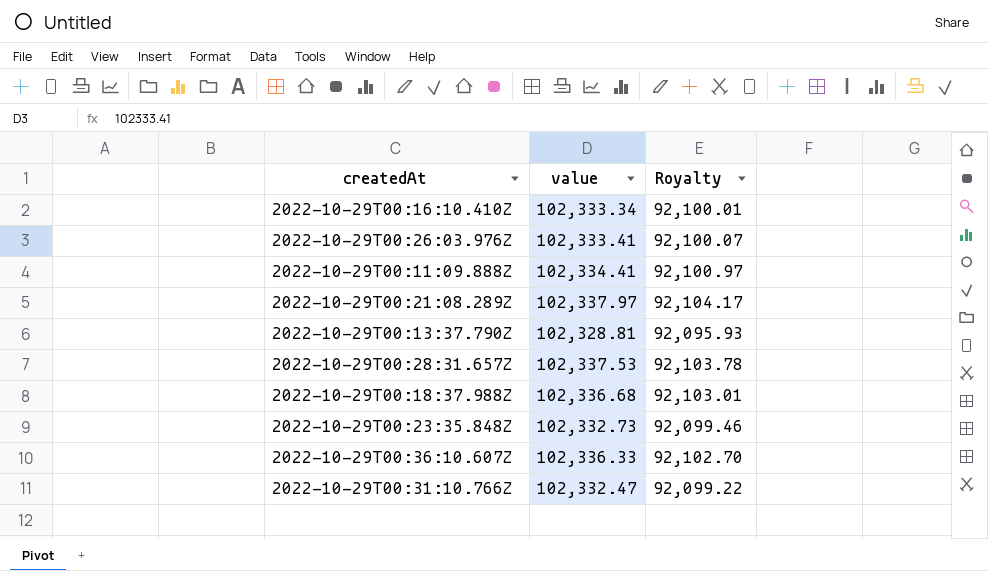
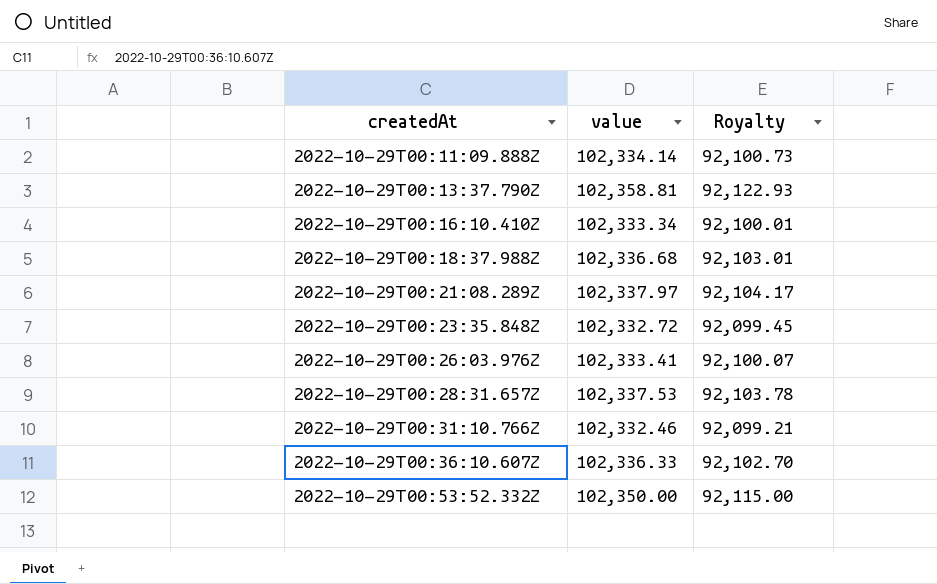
row order: none -> createdAt ascending
2022-10-29T00:11:09.888Z | value: 102,334.41 -> 102,334.14
2022-10-29T00:11:09.888Z | Royalty: 92,100.97 -> 92,100.73
2022-10-29T00:13:37.790Z | value: 102,328.81 -> 102,358.81
2022-10-29T00:13:37.790Z | Royalty: 92,095.93 -> 92,122.93
2022-10-29T00:23:35.848Z | value: 102,332.73 -> 102,332.72
2022-10-29T00:23:35.848Z | Royalty: 92,099.46 -> 92,099.45
2022-10-29T00:31:10.766Z | value: 102,332.47 -> 102,332.46
2022-10-29T00:31:10.766Z | Royalty: 92,099.22 -> 92,099.21
row 2022-10-29T00:53:52.332Z: none -> 102,350.00 | 92,115.00

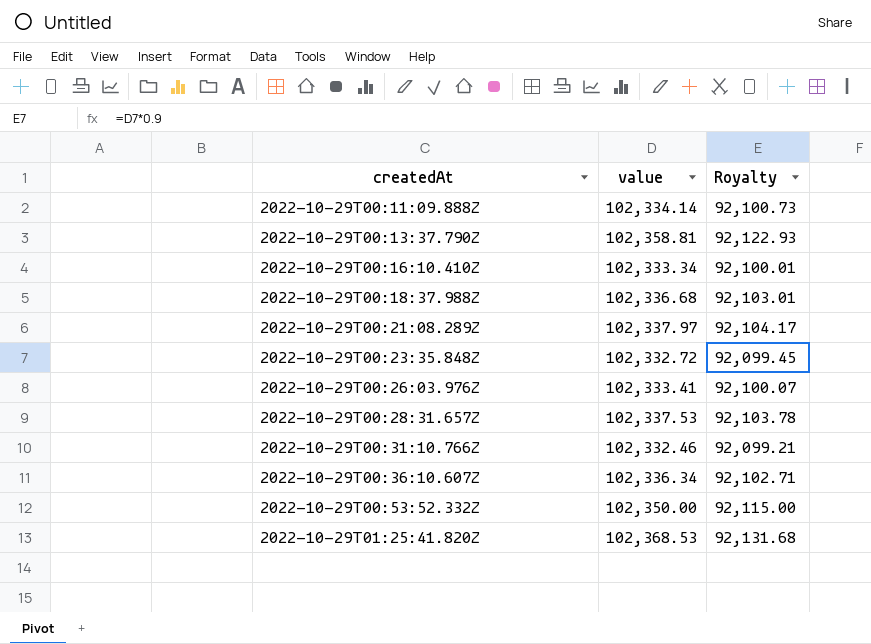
2022-10-29T00:36:10.607Z | value: 102,336.33 -> 102,336.34
2022-10-29T00:36:10.607Z | Royalty: 92,102.70 -> 92,102.71
row 2022-10-29T01:25:41.820Z: none -> 102,368.53 | 92,131.68

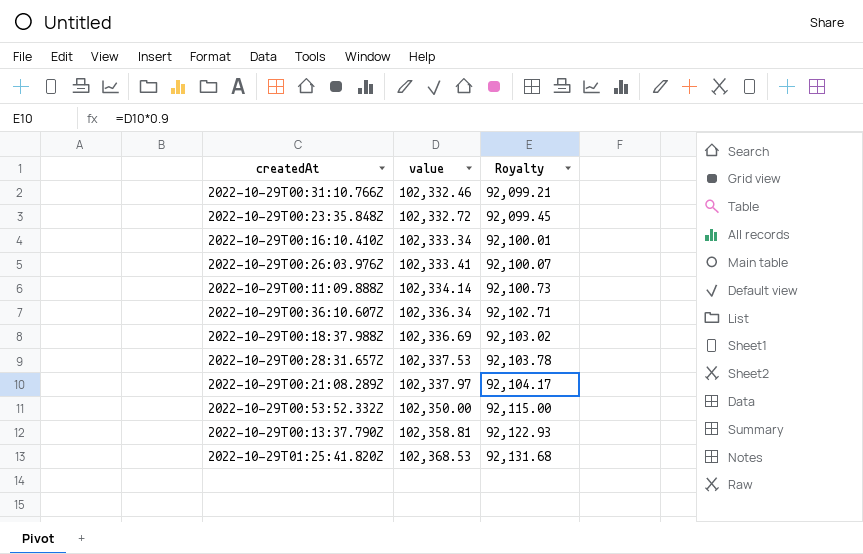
row order: createdAt ascending -> value ascending
2022-10-29T00:18:37.988Z | value: 102,336.68 -> 102,336.69
2022-10-29T00:18:37.988Z | Royalty: 92,103.01 -> 92,103.02

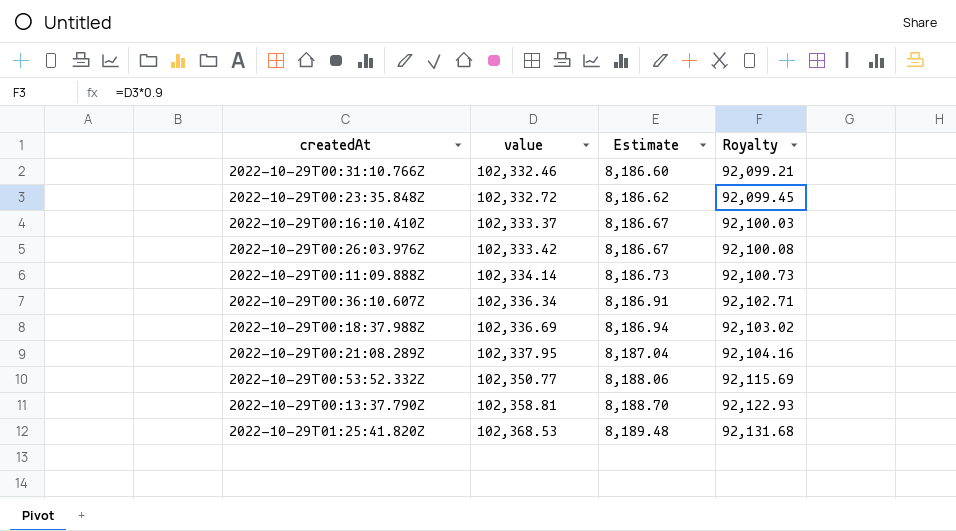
column Estimate | formula: none -> [value] * 0.08
row 2022-10-29T00:28:31.657Z: 102,337.53 | 92,103.78 -> none
2022-10-29T00:16:10.410Z | value: 102,333.34 -> 102,333.37
2022-10-29T00:16:10.410Z | Royalty: 92,100.01 -> 92,100.03
2022-10-29T00:26:03.976Z | value: 102,333.41 -> 102,333.42
2022-10-29T00:26:03.976Z | Royalty: 92,100.07 -> 92,100.08
2022-10-29T00:21:08.289Z | value: 102,337.97 -> 102,337.95
2022-10-29T00:21:08.289Z | Royalty: 92,104.17 -> 92,104.16
2022-10-29T00:53:52.332Z | value: 102,350.00 -> 102,350.77
2022-10-29T00:53:52.332Z | Royalty: 92,115.00 -> 92,115.69

